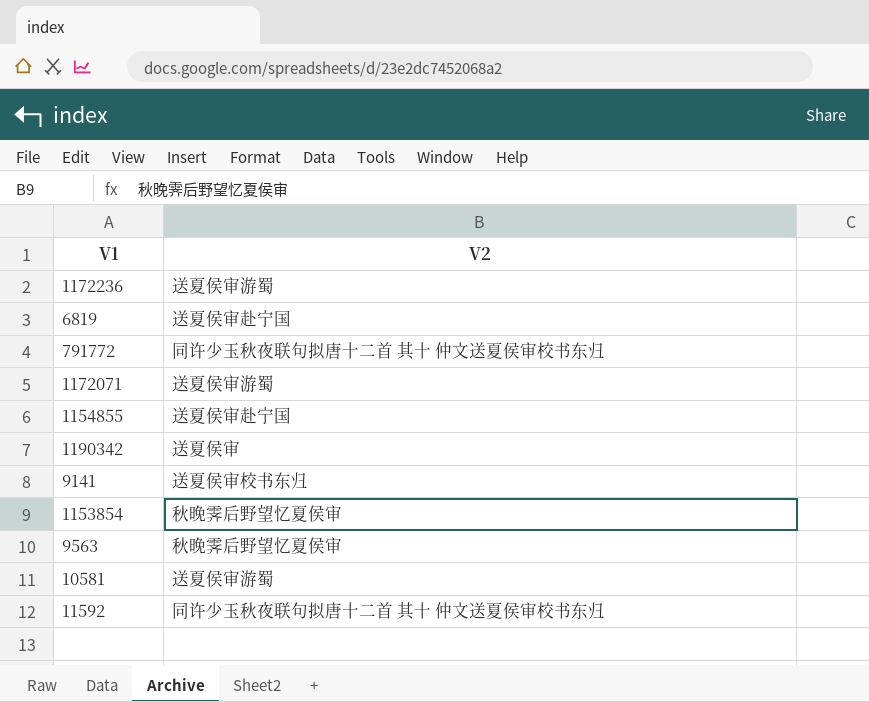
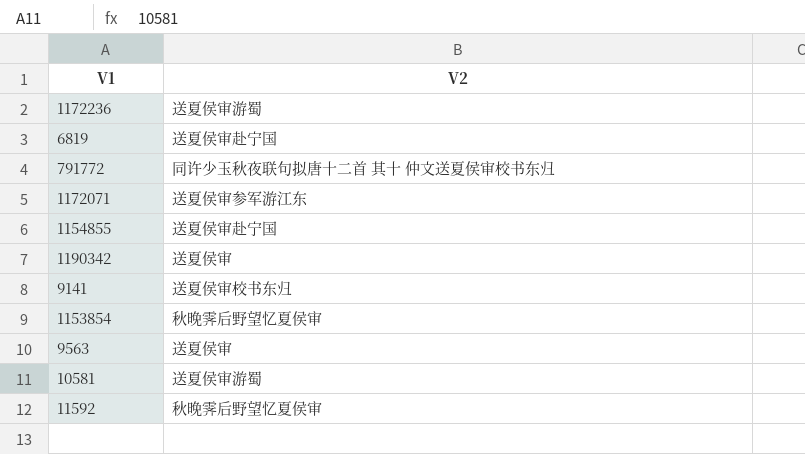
1172071 | V2: 送夏侯审游蜀 -> 送夏侯审参军游江东
9563 | V2: 秋晚霁后野望忆夏侯审 -> 送夏侯审
11592 | V2: 同许少玉秋夜联句拟唐十二首 其十 仲文送夏侯审校书东归 -> 秋晚霁后野望忆夏侯审

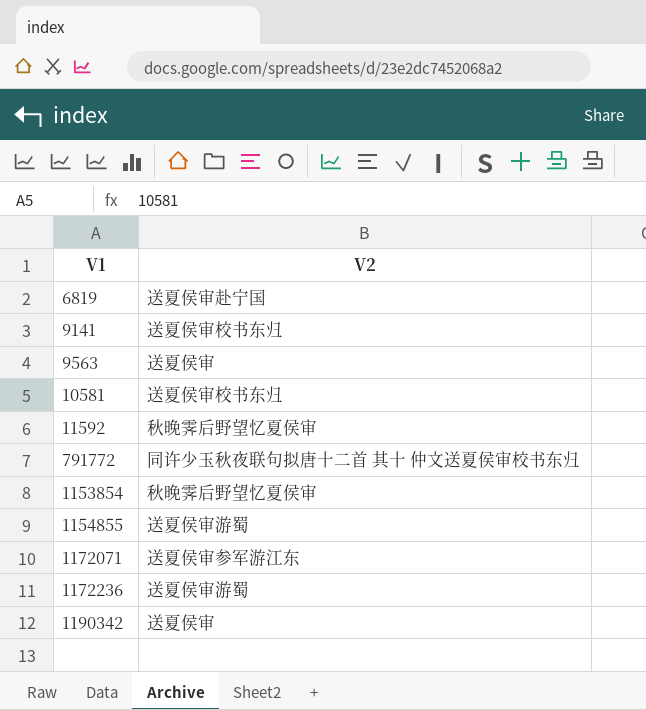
row order: none -> V1 ascending
10581 | V2: 送夏侯审游蜀 -> 送夏侯审校书东归
1154855 | V2: 送夏侯审赴宁国 -> 送夏侯审游蜀

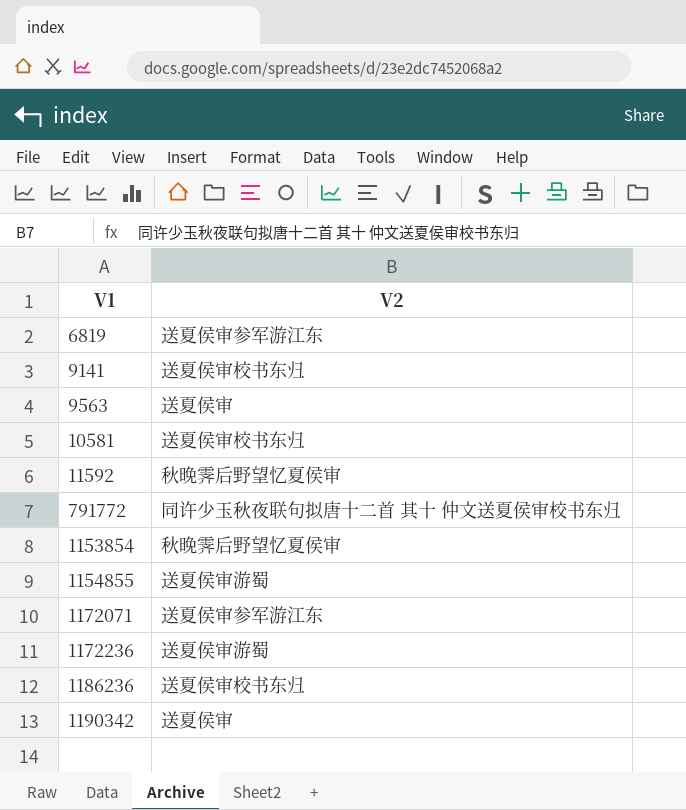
6819 | V2: 送夏侯审赴宁国 -> 送夏侯审参军游江东
row 1186236: none -> 送夏侯审校书东归

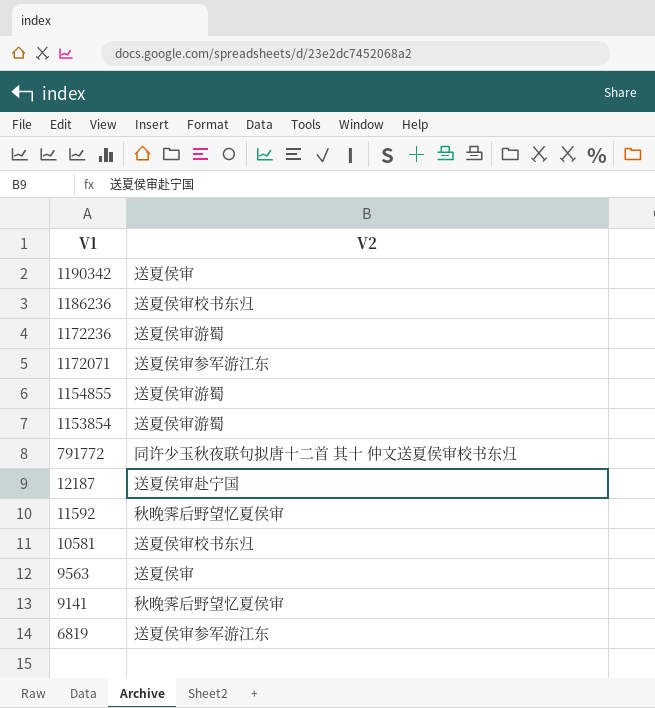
row order: V1 ascending -> V1 descending
1153854 | V2: 秋晚霁后野望忆夏侯审 -> 送夏侯审游蜀
row 12187: none -> 送夏侯审赴宁国
9141 | V2: 送夏侯审校书东归 -> 秋晚霁后野望忆夏侯审

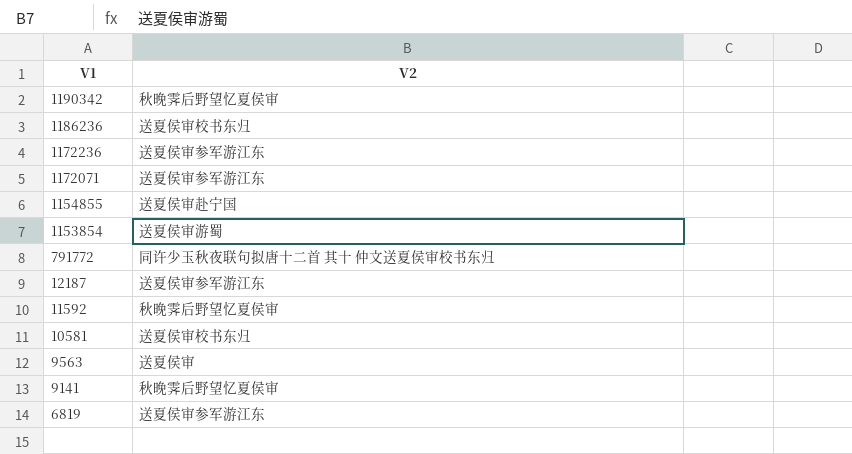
1190342 | V2: 送夏侯审 -> 秋晚霁后野望忆夏侯审
1172236 | V2: 送夏侯审游蜀 -> 送夏侯审参军游江东
1154855 | V2: 送夏侯审游蜀 -> 送夏侯审赴宁国
12187 | V2: 送夏侯审赴宁国 -> 送夏侯审参军游江东

